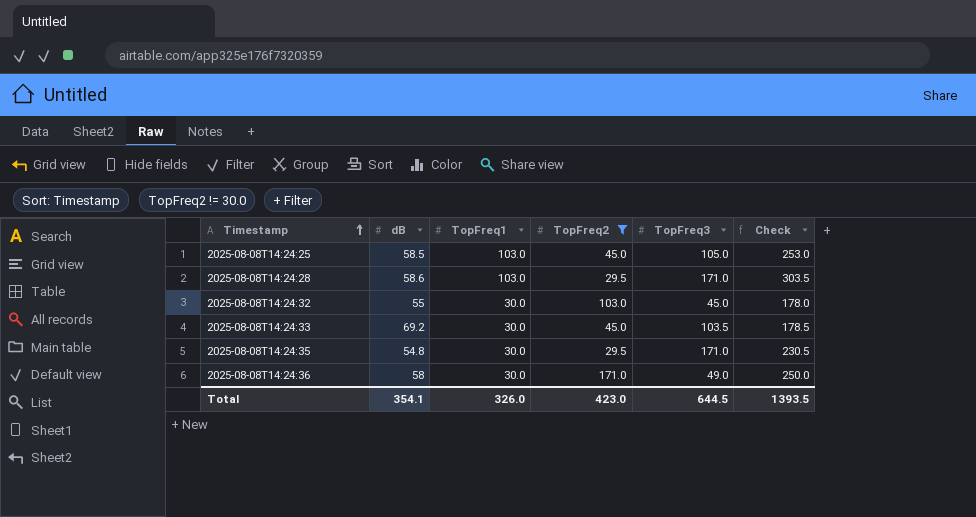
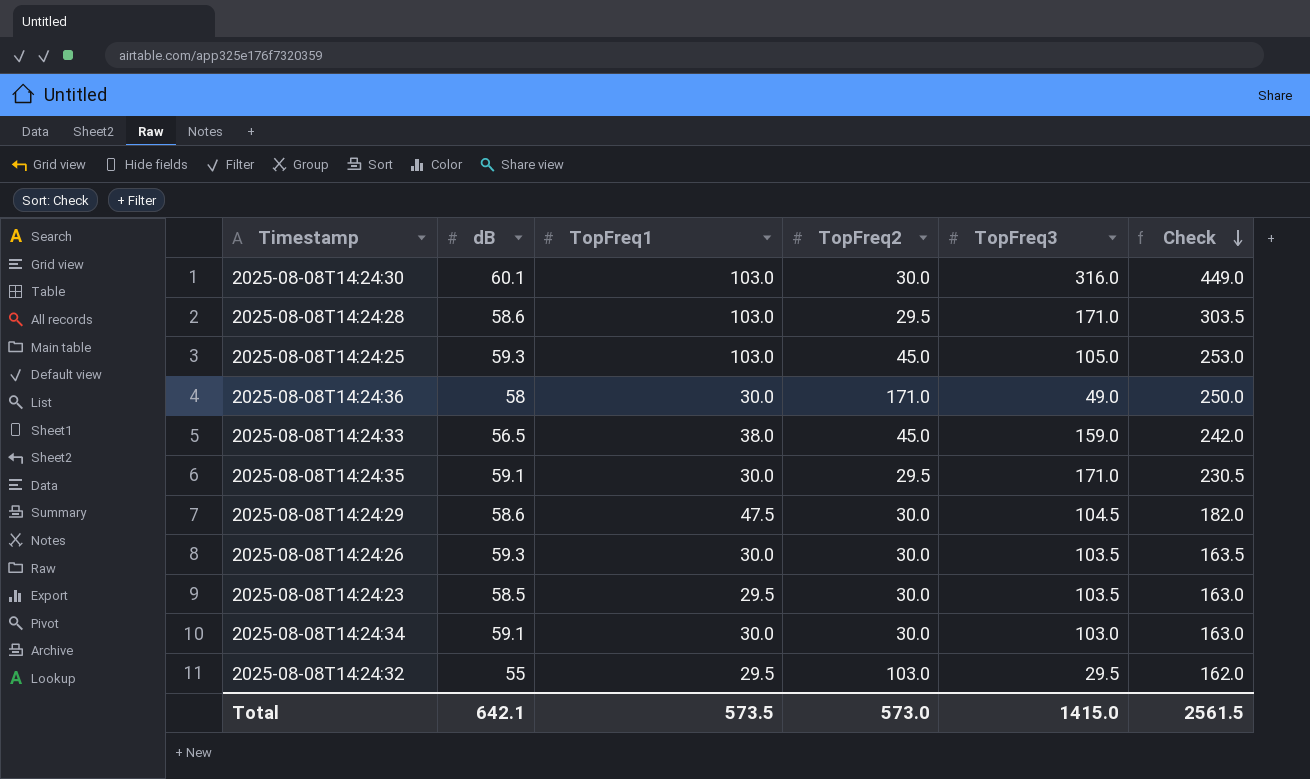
filter: TopFreq2 != 30.0 -> none
row order: Timestamp ascending -> Check descending
2025-08-08T14:24:25 | dB: 58.5 -> 59.3
2025-08-08T14:24:33 | dB: 69.2 -> 56.5
2025-08-08T14:24:33 | TopFreq1: 30.0 -> 38.0
2025-08-08T14:24:33 | TopFreq3: 103.5 -> 159.0
2025-08-08T14:24:33 | Check: 178.5 -> 242.0
2025-08-08T14:24:35 | dB: 54.8 -> 59.1
2025-08-08T14:24:32 | TopFreq1: 30.0 -> 29.5
2025-08-08T14:24:32 | TopFreq3: 45.0 -> 29.5
2025-08-08T14:24:32 | Check: 178.0 -> 162.0
Total | dB: 354.1 -> 642.1
Total | TopFreq1: 326.0 -> 573.5
Total | TopFreq2: 423.0 -> 573.0
Total | TopFreq3: 644.5 -> 1415.0
Total | Check: 1393.5 -> 2561.5

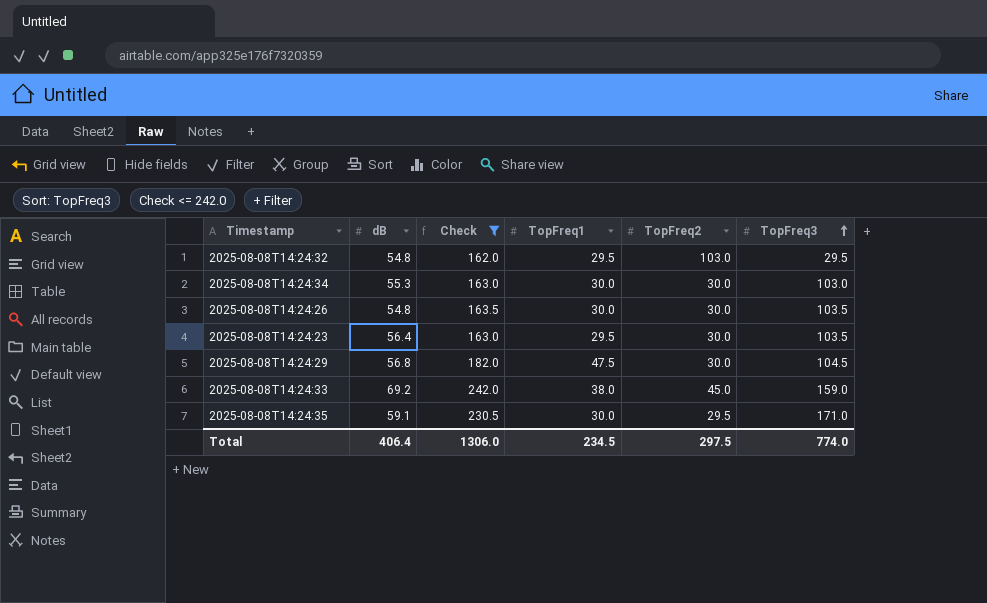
filter: none -> Check <= 242.0
row order: Check descending -> TopFreq3 ascending
column Check | position: 6 -> 3
2025-08-08T14:24:32 | dB: 55 -> 54.8
2025-08-08T14:24:34 | dB: 59.1 -> 55.3
2025-08-08T14:24:26 | dB: 59.3 -> 54.8
2025-08-08T14:24:23 | dB: 58.5 -> 56.4
2025-08-08T14:24:29 | dB: 58.6 -> 56.8
2025-08-08T14:24:33 | dB: 56.5 -> 69.2
Total | dB: 642.1 -> 406.4
Total | Check: 2561.5 -> 1306.0
Total | TopFreq1: 573.5 -> 234.5
Total | TopFreq2: 573.0 -> 297.5
Total | TopFreq3: 1415.0 -> 774.0

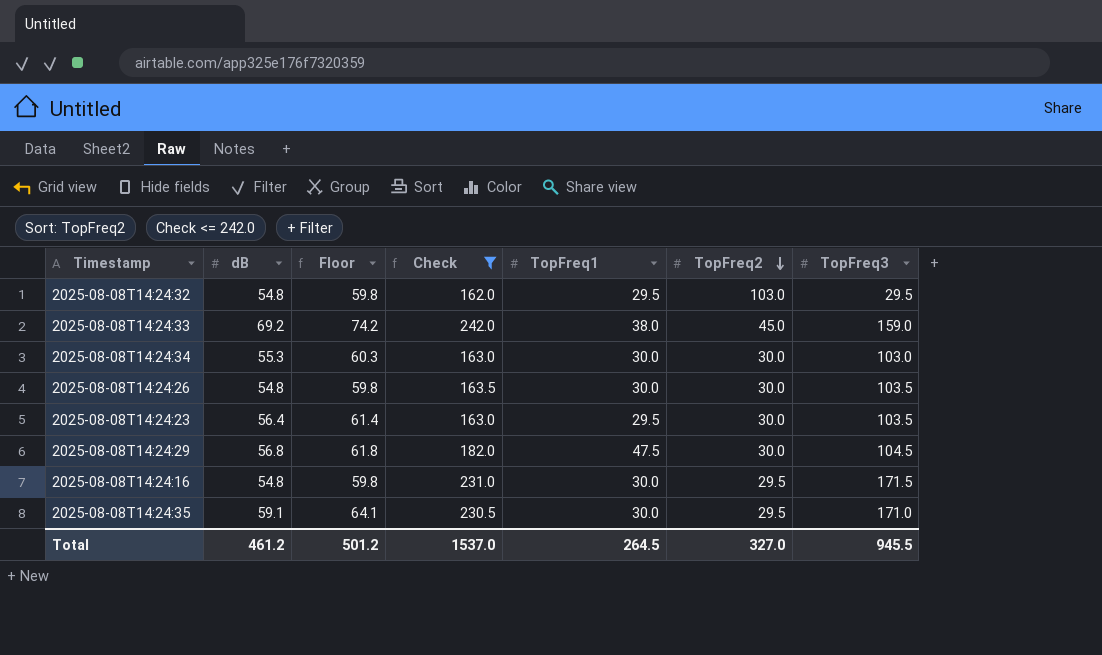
row order: TopFreq3 ascending -> TopFreq2 descending
column Floor | formula: none -> [dB] + 5
row 2025-08-08T14:24:16: none -> 54.8 | 59.8 | 231.0 | 30.0 | 29.5 | 171.5
Total | dB: 406.4 -> 461.2
Total | Check: 1306.0 -> 1537.0
Total | TopFreq1: 234.5 -> 264.5
Total | TopFreq2: 297.5 -> 327.0
Total | TopFreq3: 774.0 -> 945.5

